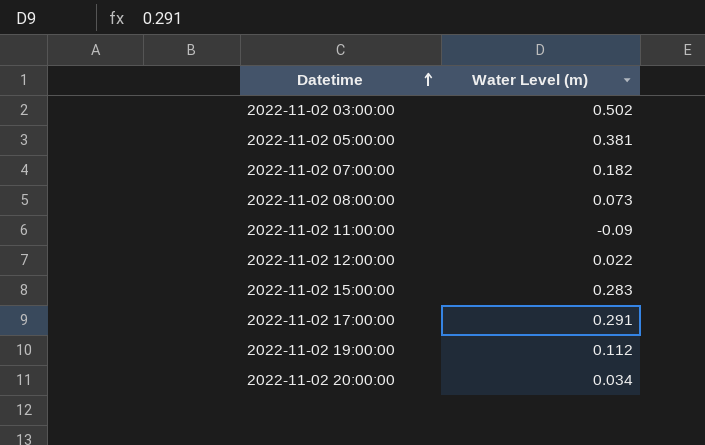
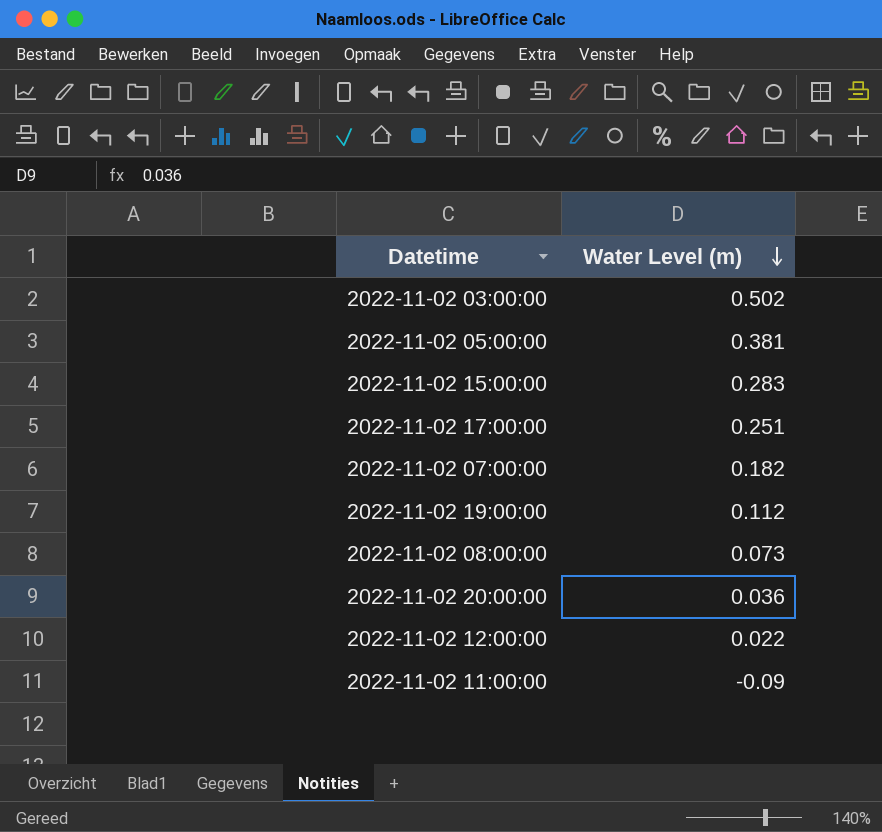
row order: Datetime ascending -> Water Level (m) descending
2022-11-02 17:00:00 | Water Level (m): 0.291 -> 0.251
2022-11-02 20:00:00 | Water Level (m): 0.034 -> 0.036

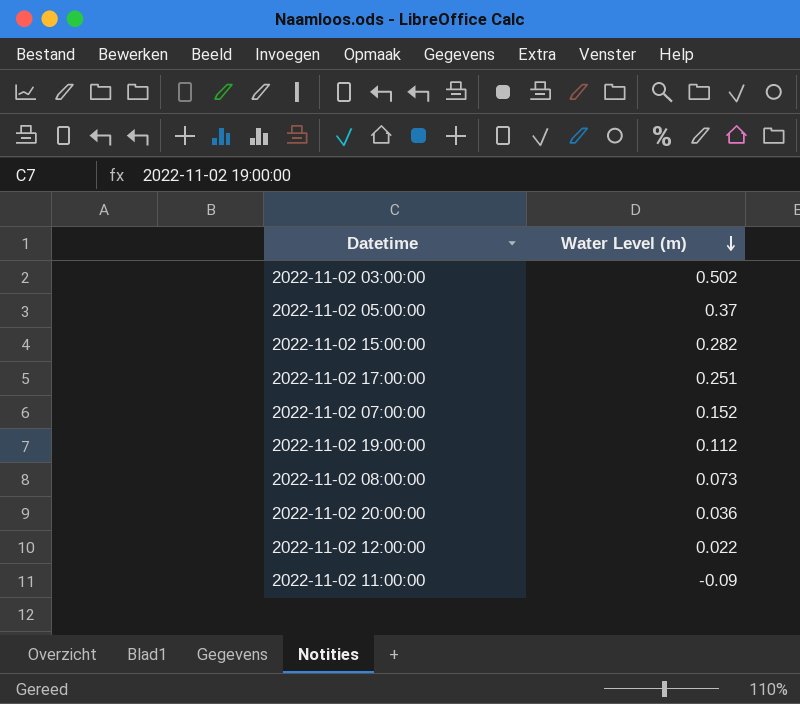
2022-11-02 05:00:00 | Water Level (m): 0.381 -> 0.37
2022-11-02 15:00:00 | Water Level (m): 0.283 -> 0.282
2022-11-02 07:00:00 | Water Level (m): 0.182 -> 0.152

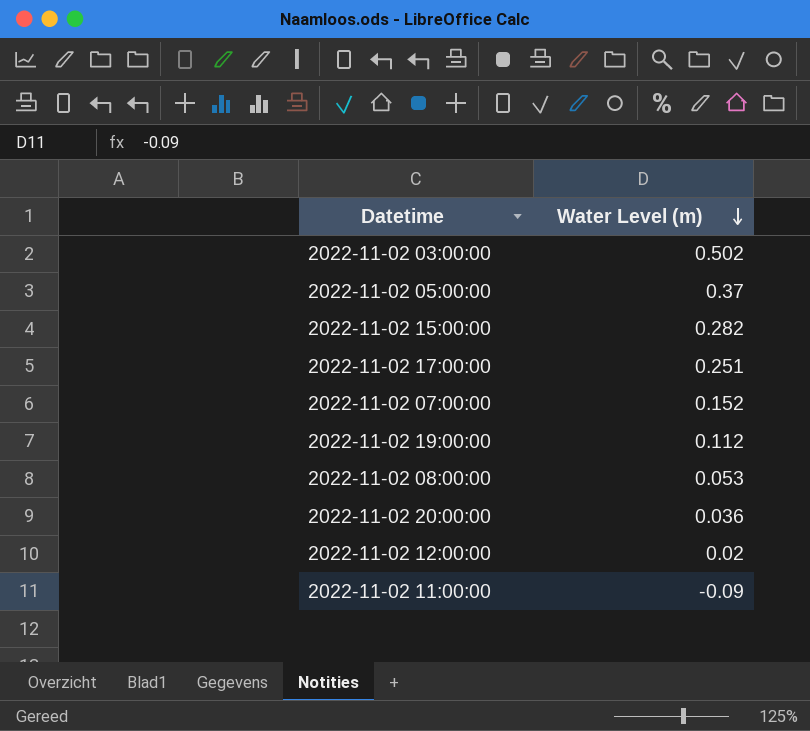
2022-11-02 08:00:00 | Water Level (m): 0.073 -> 0.053
2022-11-02 12:00:00 | Water Level (m): 0.022 -> 0.02

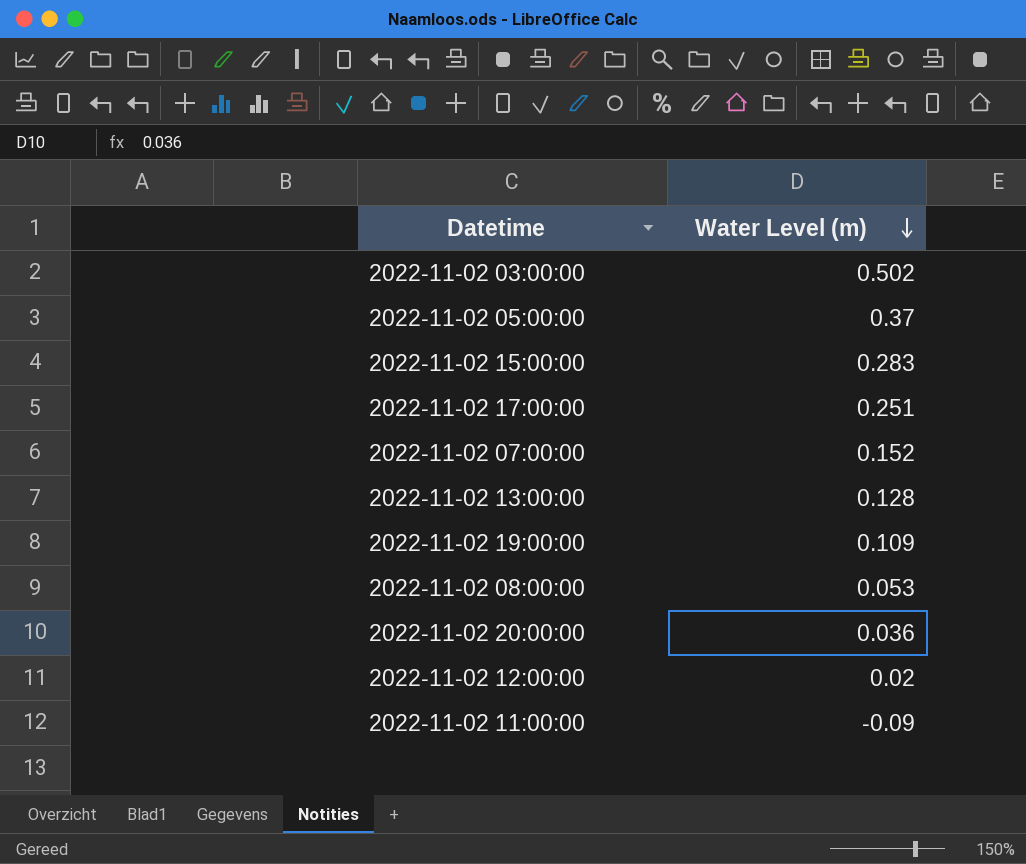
2022-11-02 15:00:00 | Water Level (m): 0.282 -> 0.283
row 2022-11-02 13:00:00: none -> 0.128
2022-11-02 19:00:00 | Water Level (m): 0.112 -> 0.109

